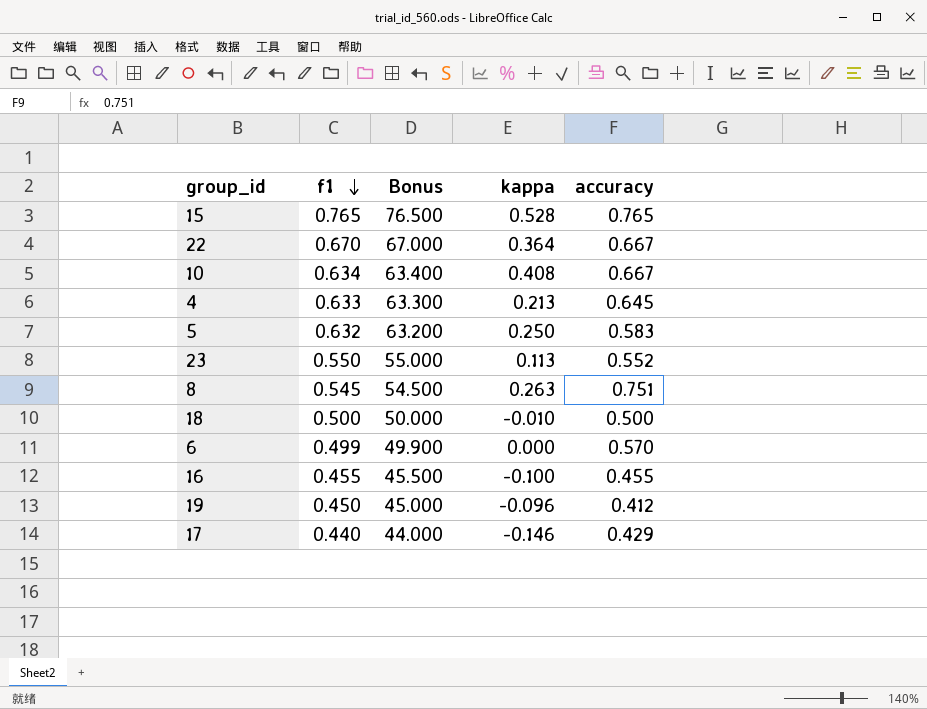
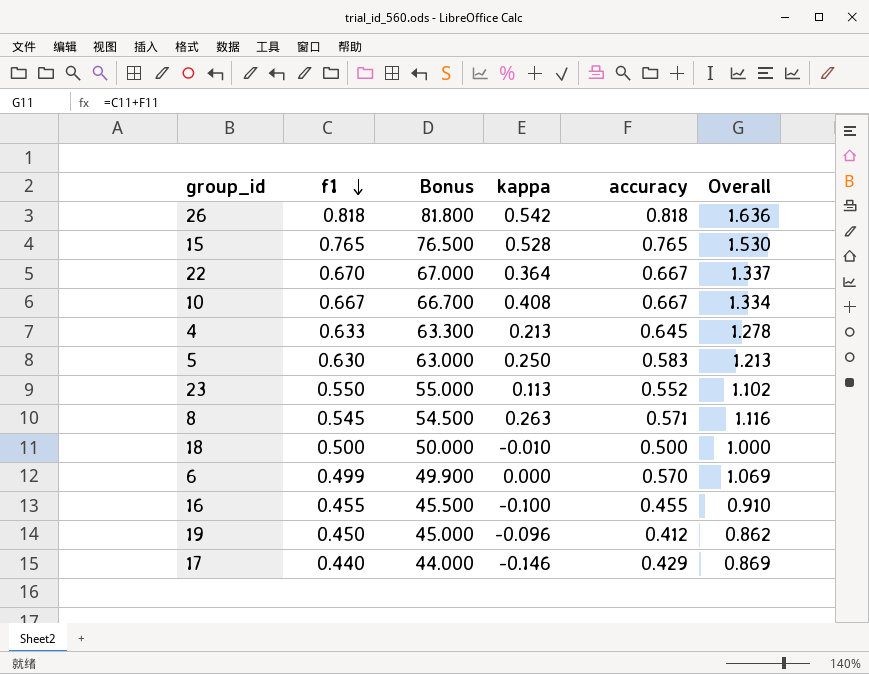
column Overall | formula: none -> [f1] + [accuracy]
row 26: none -> 0.818 | 81.800 | 0.542 | 0.818 | 1.636
10 | f1: 0.634 -> 0.667
10 | Bonus: 63.400 -> 66.700
5 | f1: 0.632 -> 0.630
5 | Bonus: 63.200 -> 63.000
8 | accuracy: 0.751 -> 0.571

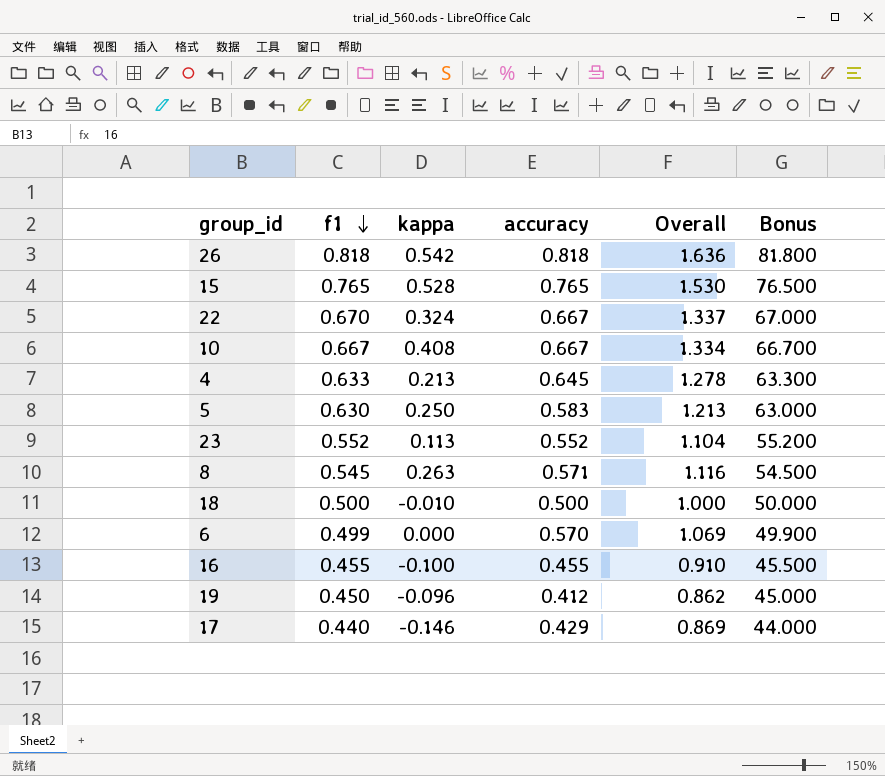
column Bonus | position: 3 -> 6
22 | kappa: 0.364 -> 0.324
23 | f1: 0.550 -> 0.552
23 | Overall: 1.102 -> 1.104
23 | Bonus: 55.000 -> 55.200

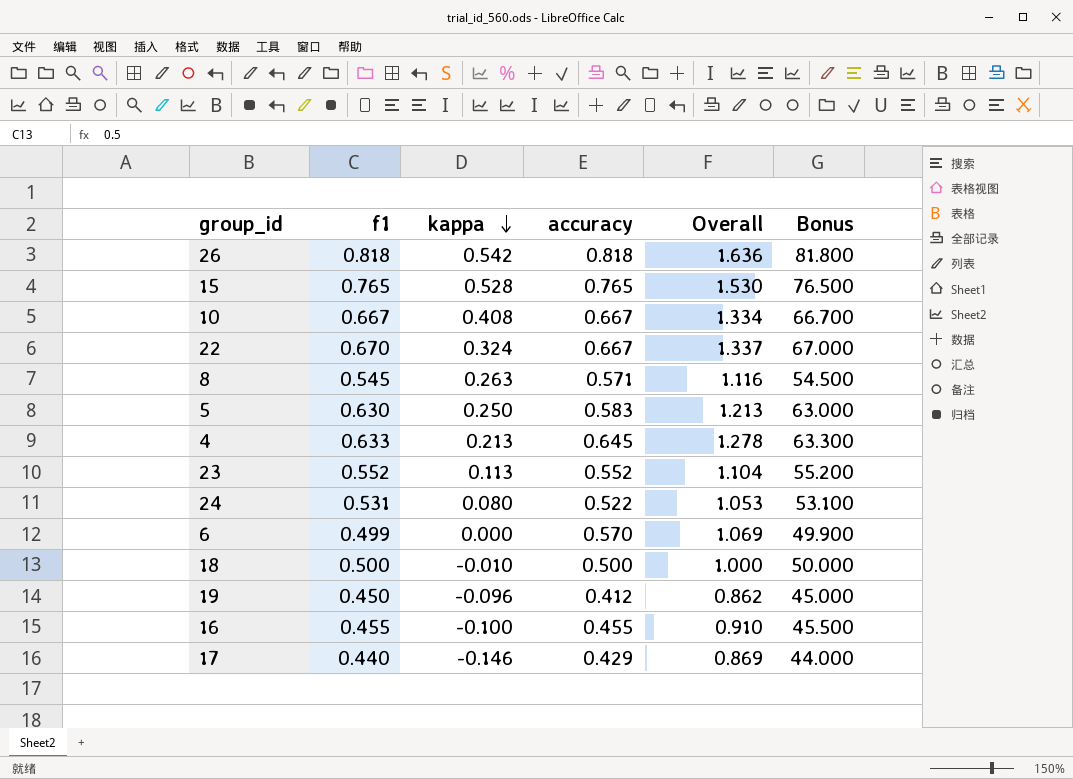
row order: f1 descending -> kappa descending
row 24: none -> 0.531 | 0.080 | 0.522 | 1.053 | 53.100

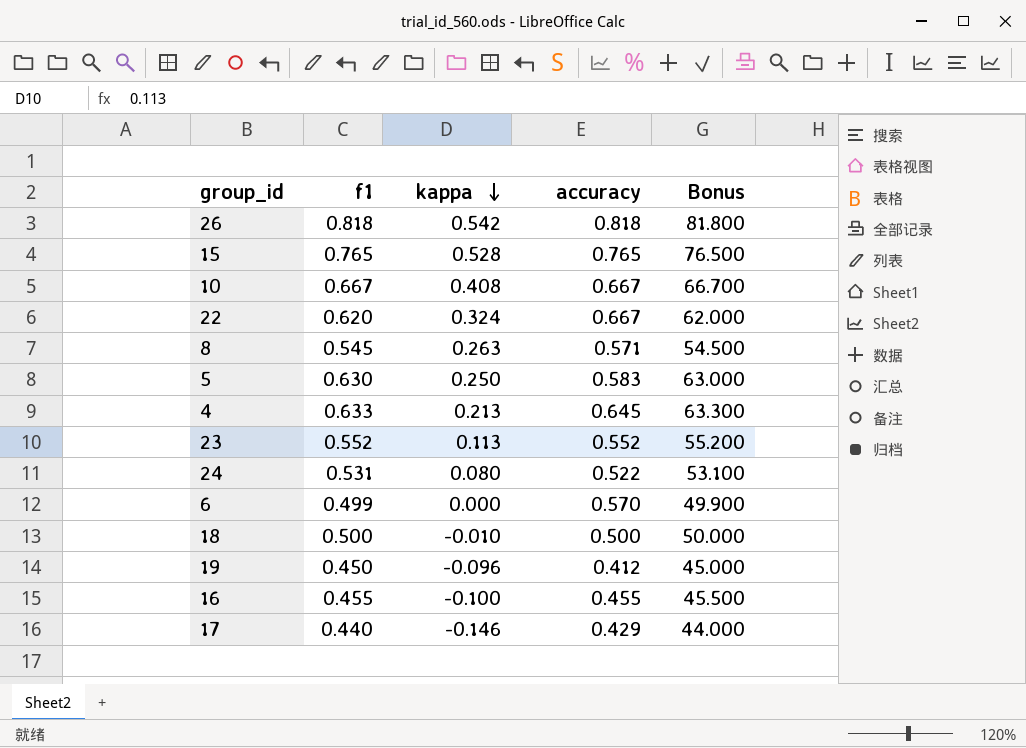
column Overall | formula: [f1] + [accuracy] -> none
22 | f1: 0.670 -> 0.620
22 | Bonus: 67.000 -> 62.000

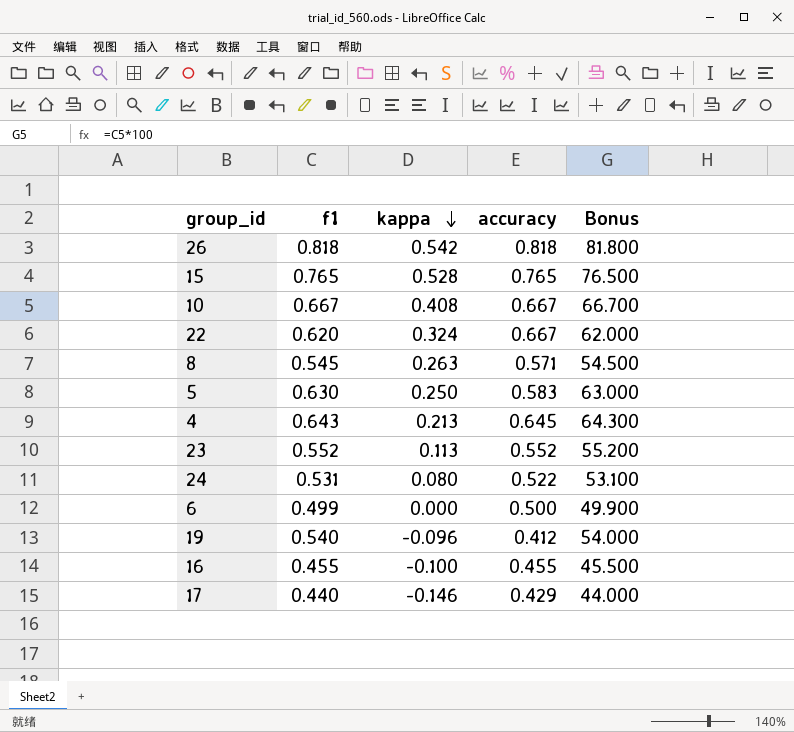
row 18: 0.500 | -0.010 | 0.500 | 50.000 -> none
4 | f1: 0.633 -> 0.643
4 | Bonus: 63.300 -> 64.300
6 | accuracy: 0.570 -> 0.500
19 | f1: 0.450 -> 0.540
19 | Bonus: 45.000 -> 54.000

